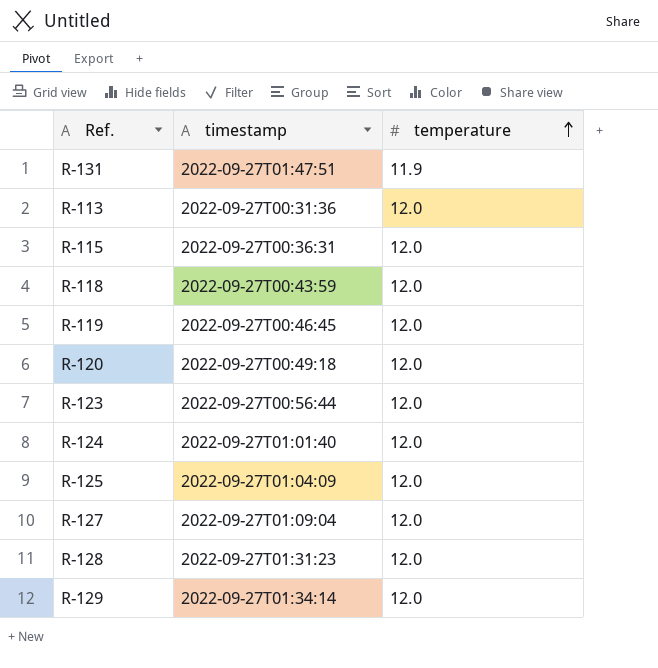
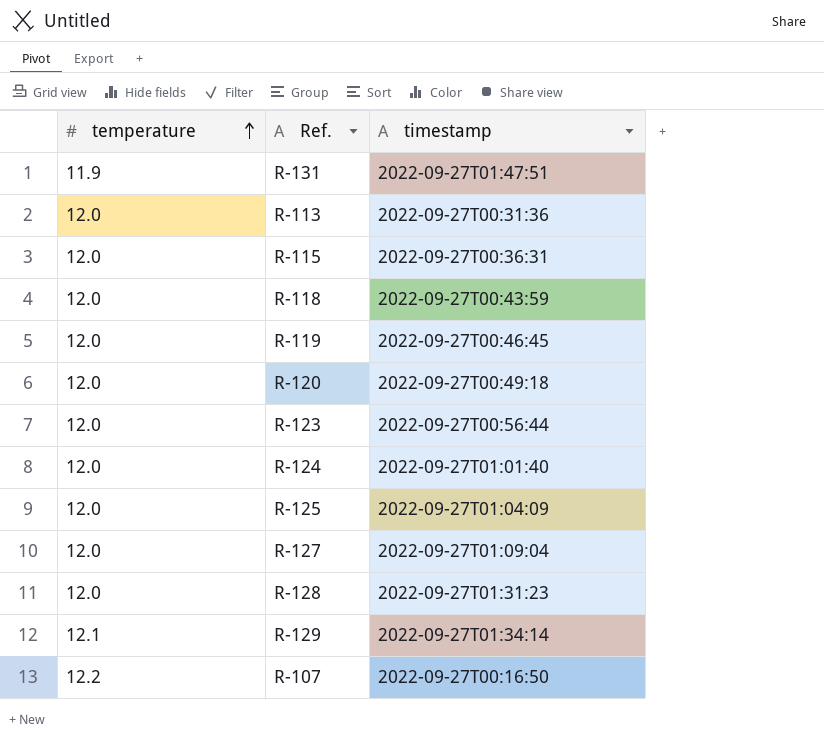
column temperature | position: 3 -> 1
R-129 | temperature: 12.0 -> 12.1
row R-107: none -> 12.2 | 2022-09-27T00:16:50

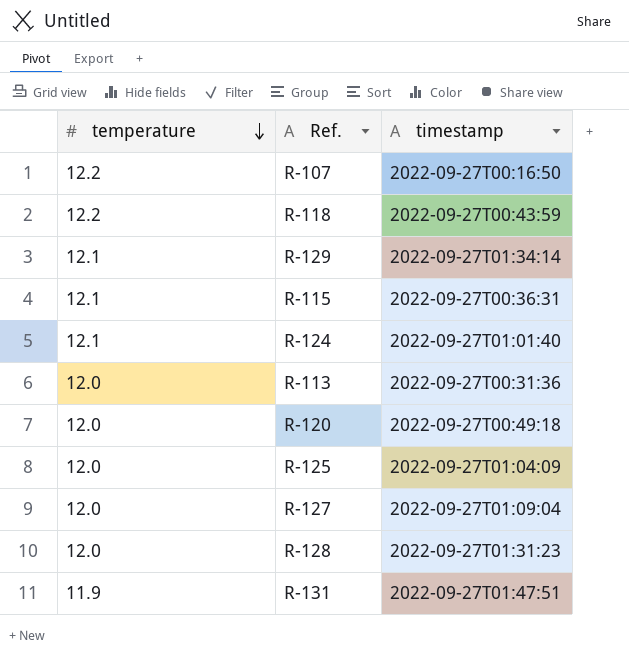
row order: temperature ascending -> temperature descending
row R-119: 12.0 | 2022-09-27T00:46:45 -> none
row R-123: 12.0 | 2022-09-27T00:56:44 -> none
R-118 | temperature: 12.0 -> 12.2
R-115 | temperature: 12.0 -> 12.1
R-124 | temperature: 12.0 -> 12.1

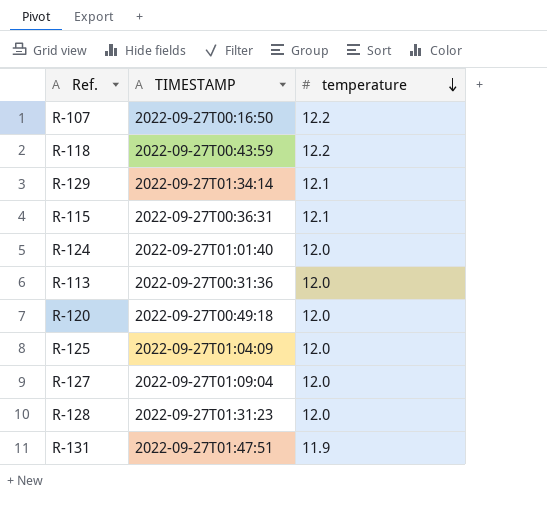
column name: timestamp -> TIMESTAMP
column temperature | position: 1 -> 3
R-124 | temperature: 12.1 -> 12.0

